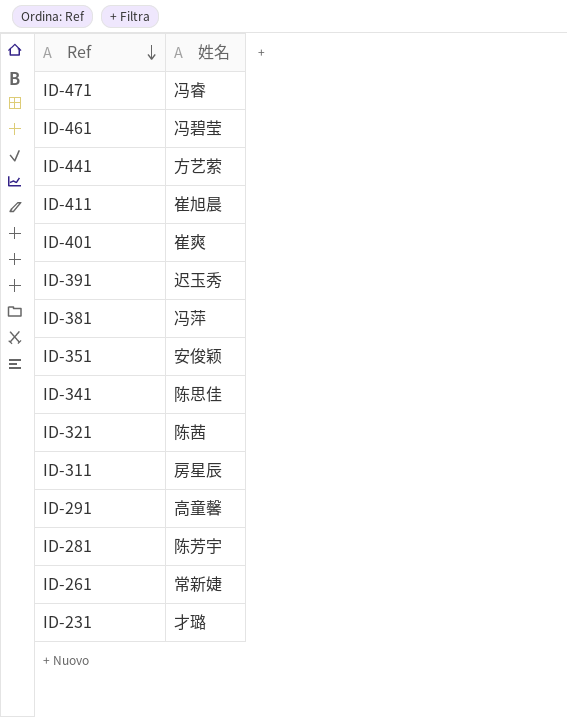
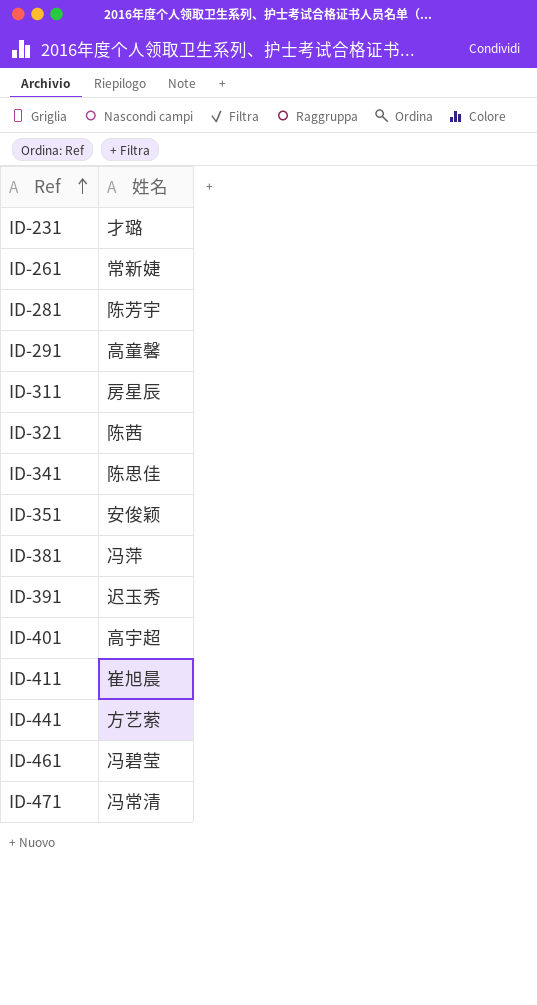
row order: Ref descending -> Ref ascending
ID-401 | 姓名: 崔爽 -> 高宇超
ID-471 | 姓名: 冯睿 -> 冯常清

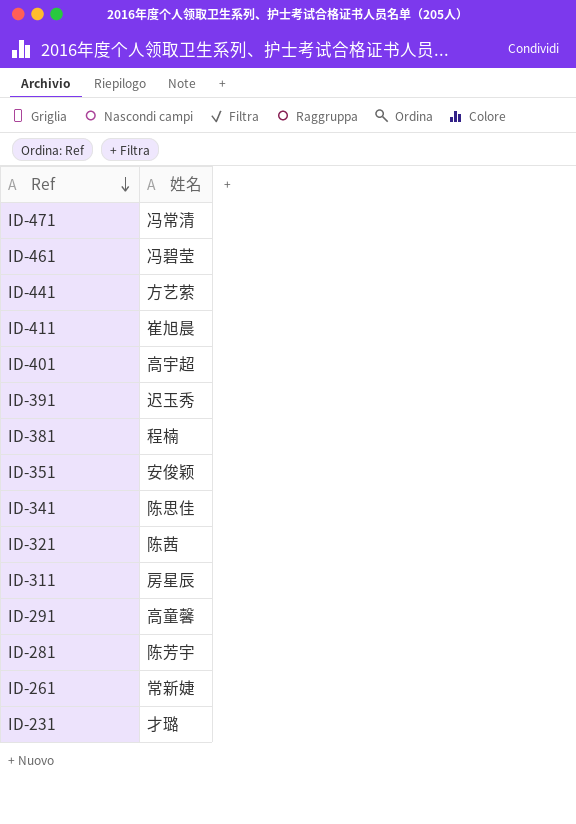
row order: Ref ascending -> Ref descending
ID-381 | 姓名: 冯萍 -> 程楠

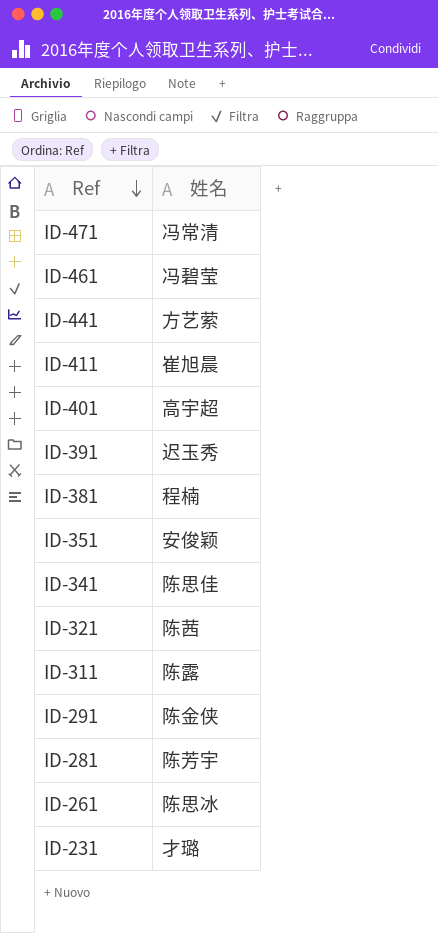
ID-311 | 姓名: 房星辰 -> 陈露
ID-291 | 姓名: 高童馨 -> 陈金侠
ID-261 | 姓名: 常新婕 -> 陈思冰

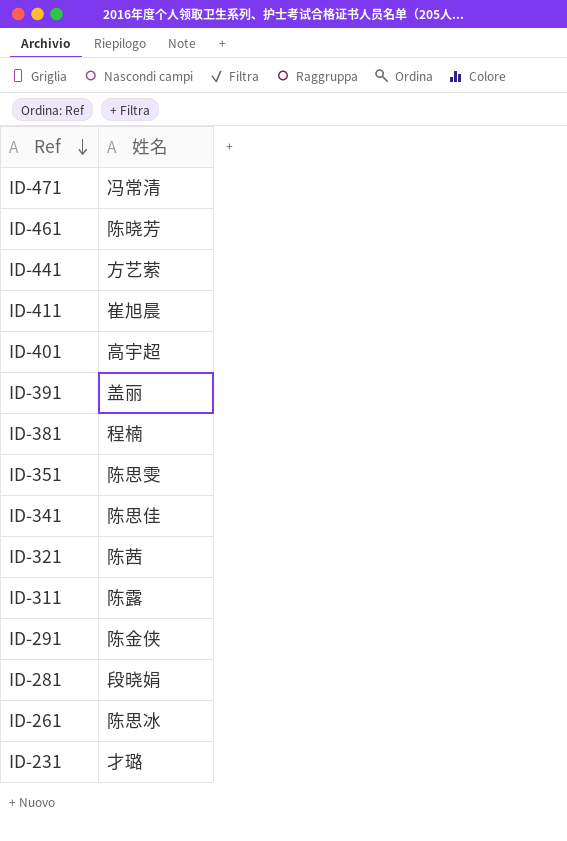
ID-461 | 姓名: 冯碧莹 -> 陈晓芳
ID-391 | 姓名: 迟玉秀 -> 盖丽
ID-351 | 姓名: 安俊颖 -> 陈思雯
ID-281 | 姓名: 陈芳宇 -> 段晓娟

